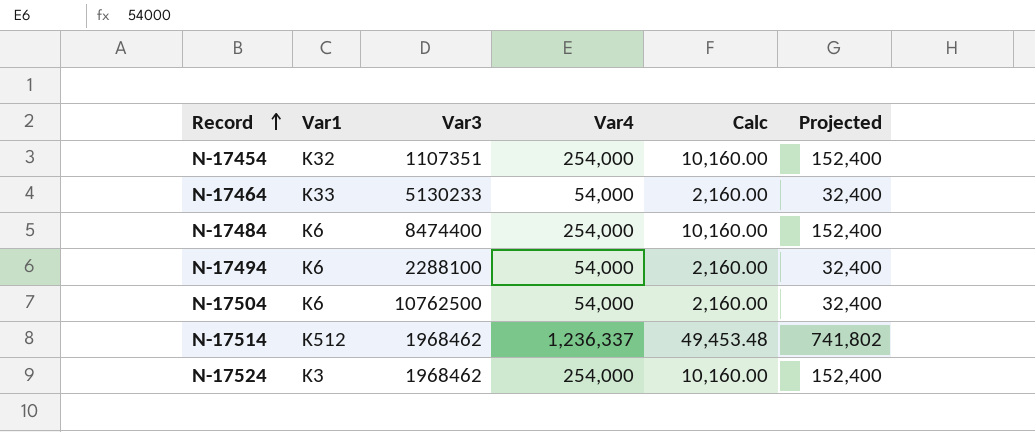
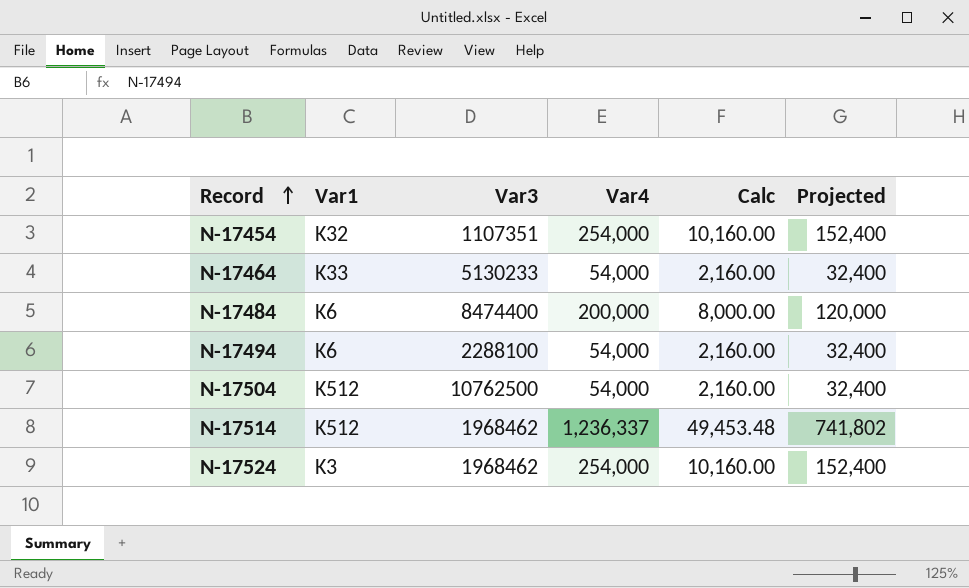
N-17484 | Var4: 254,000 -> 200,000
N-17484 | Calc: 10,160.00 -> 8,000.00
N-17484 | Projected: 152,400 -> 120,000
N-17504 | Var1: K6 -> K512

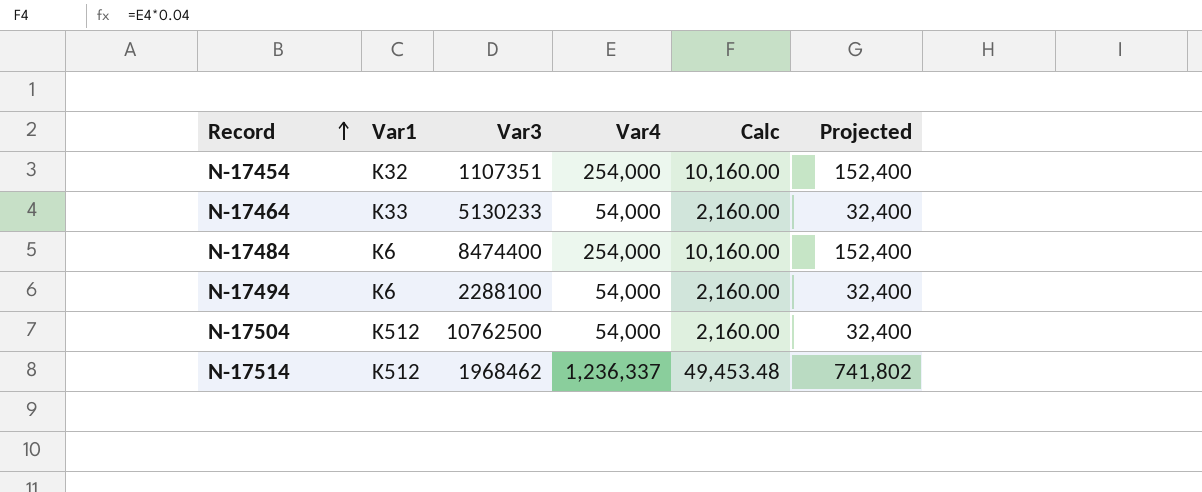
row N-17524: K3 | 1968462 | 254,000 | 10,160.00 | 152,400 -> none
N-17484 | Var4: 200,000 -> 254,000
N-17484 | Calc: 8,000.00 -> 10,160.00
N-17484 | Projected: 120,000 -> 152,400

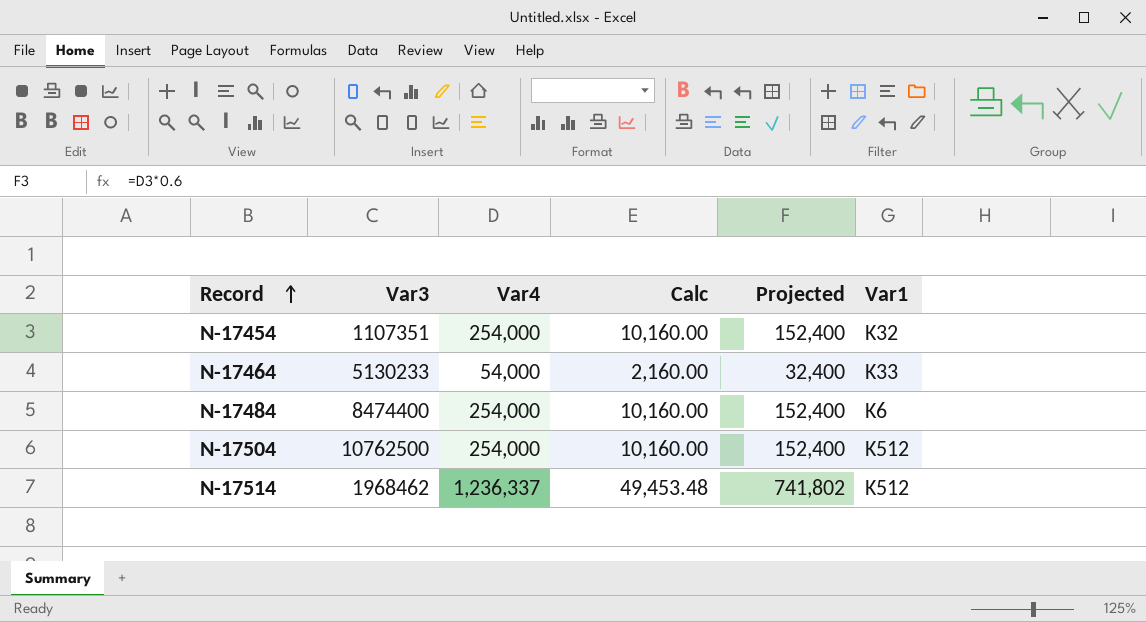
column Var1 | position: 2 -> 6
row N-17494: K6 | 2288100 | 54,000 | 2,160.00 | 32,400 -> none
N-17504 | Var4: 54,000 -> 254,000
N-17504 | Calc: 2,160.00 -> 10,160.00
N-17504 | Projected: 32,400 -> 152,400

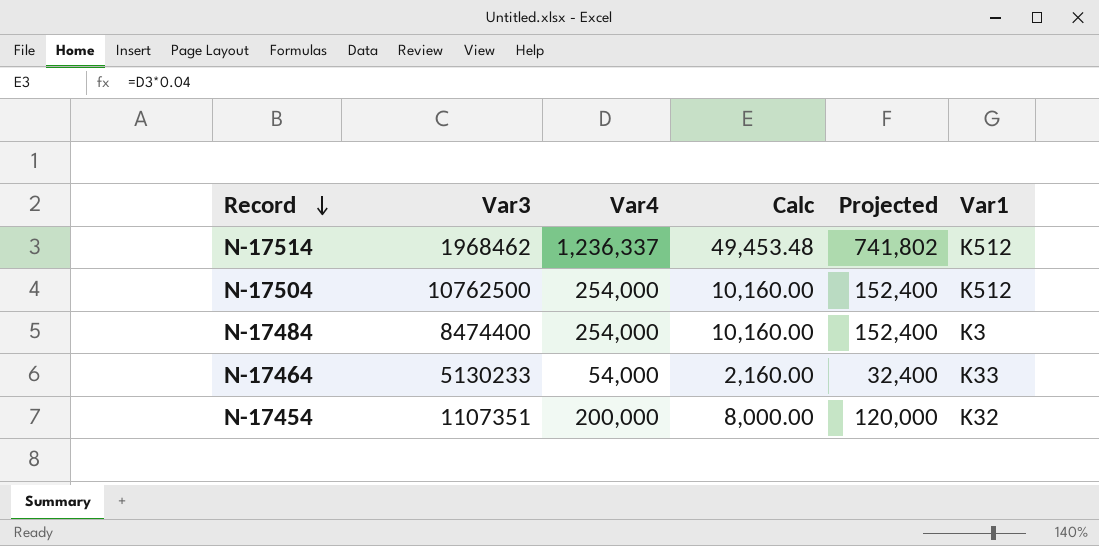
row order: Record ascending -> Record descending
N-17484 | Var1: K6 -> K3
N-17454 | Var4: 254,000 -> 200,000
N-17454 | Calc: 10,160.00 -> 8,000.00
N-17454 | Projected: 152,400 -> 120,000

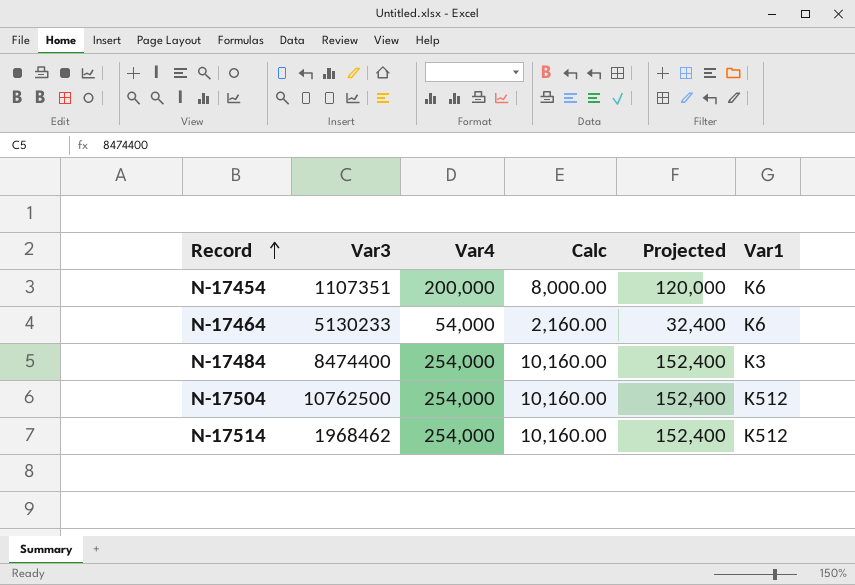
row order: Record descending -> Record ascending
N-17454 | Var1: K32 -> K6
N-17464 | Var1: K33 -> K6
N-17514 | Var4: 1,236,337 -> 254,000
N-17514 | Calc: 49,453.48 -> 10,160.00
N-17514 | Projected: 741,802 -> 152,400

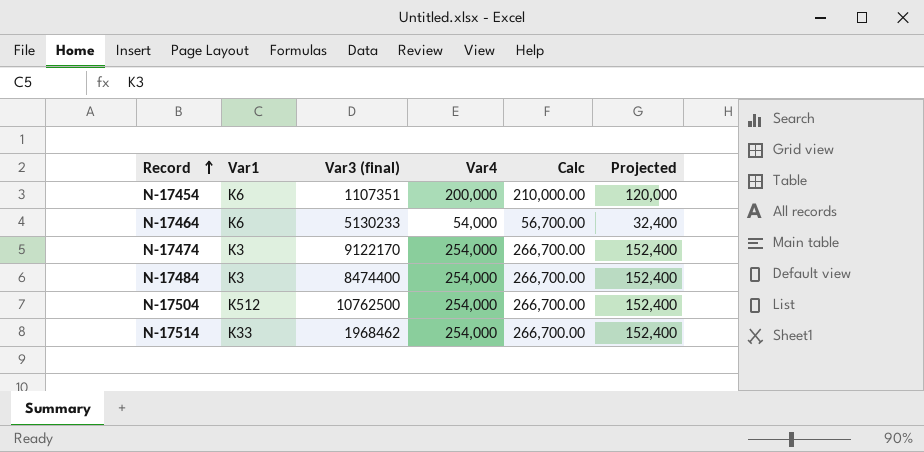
column Var1 | position: 6 -> 2
column name: Var3 -> Var3 (final)
column Calc | formula: [Var4] * 0.04 -> [Var4] * 1.05
row N-17474: none -> K3 | 9122170 | 254,000 | 266,700.00 | 152,400
N-17514 | Var1: K512 -> K33

